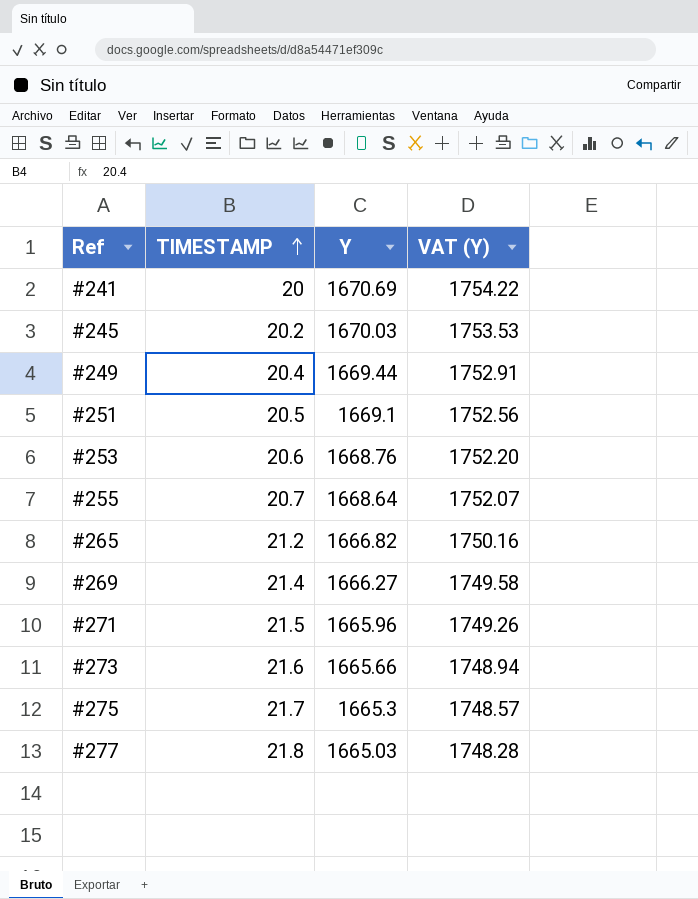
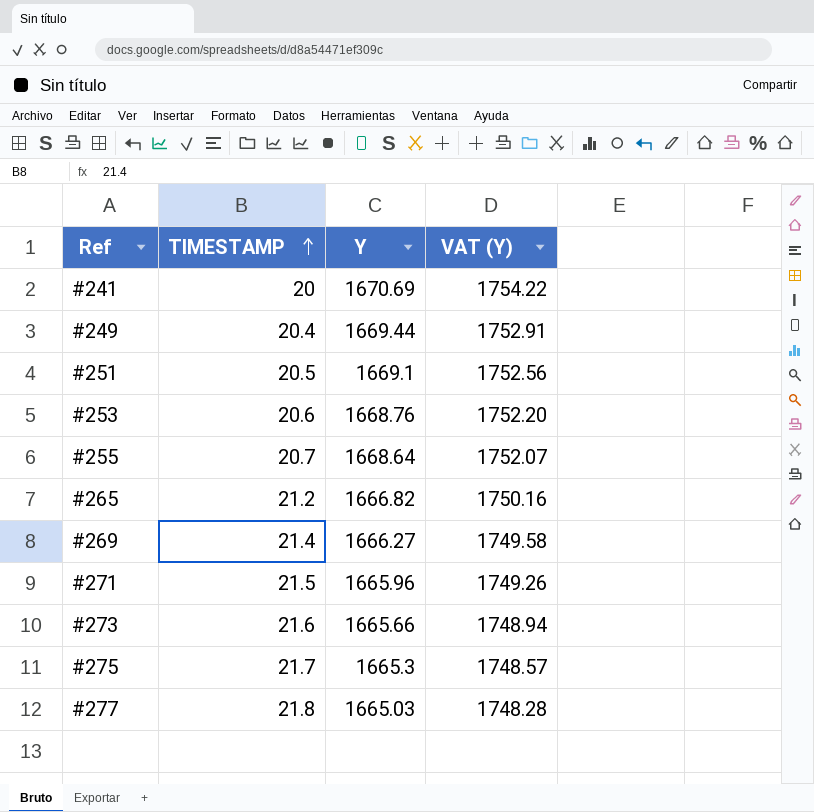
row #245: 20.2 | 1670.03 | 1753.53 -> none

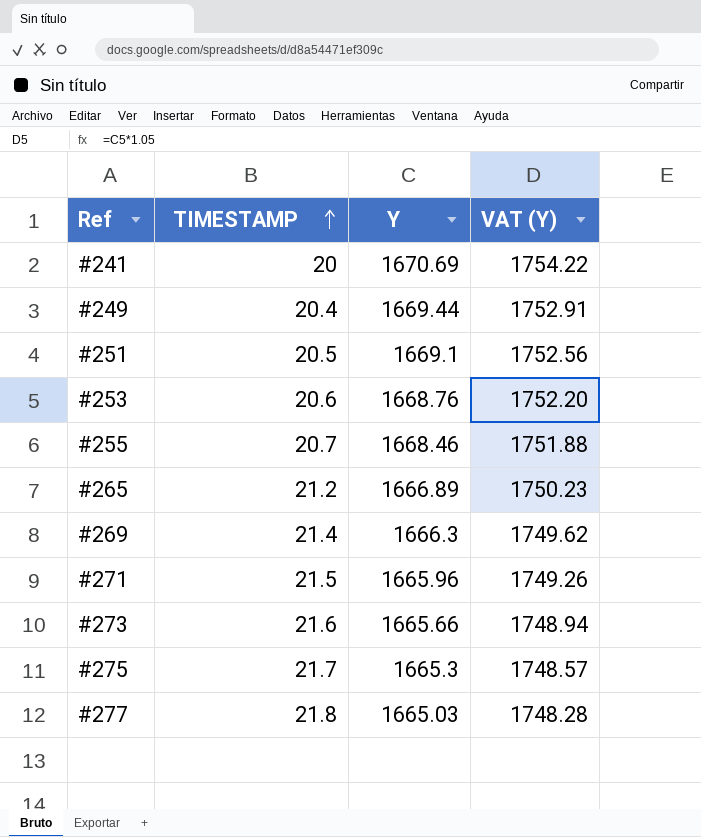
#255 | Y: 1668.64 -> 1668.46
#255 | VAT (Y): 1752.07 -> 1751.88
#265 | Y: 1666.82 -> 1666.89
#265 | VAT (Y): 1750.16 -> 1750.23
#269 | Y: 1666.27 -> 1666.3
#269 | VAT (Y): 1749.58 -> 1749.62

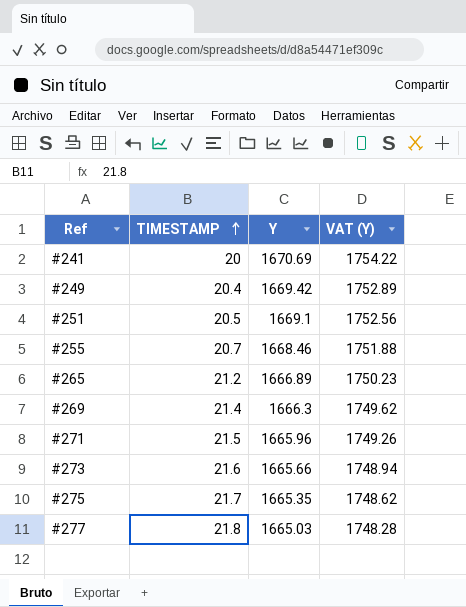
row #253: 20.6 | 1668.76 | 1752.20 -> none
#249 | Y: 1669.44 -> 1669.42
#249 | VAT (Y): 1752.91 -> 1752.89
#275 | Y: 1665.3 -> 1665.35
#275 | VAT (Y): 1748.57 -> 1748.62

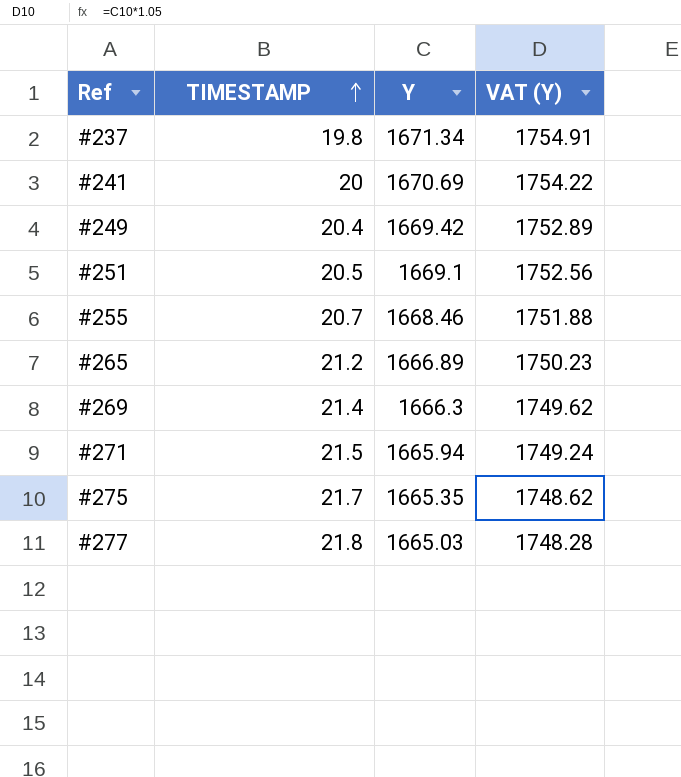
row #273: 21.6 | 1665.66 | 1748.94 -> none
row #237: none -> 19.8 | 1671.34 | 1754.91
#271 | Y: 1665.96 -> 1665.94
#271 | VAT (Y): 1749.26 -> 1749.24

